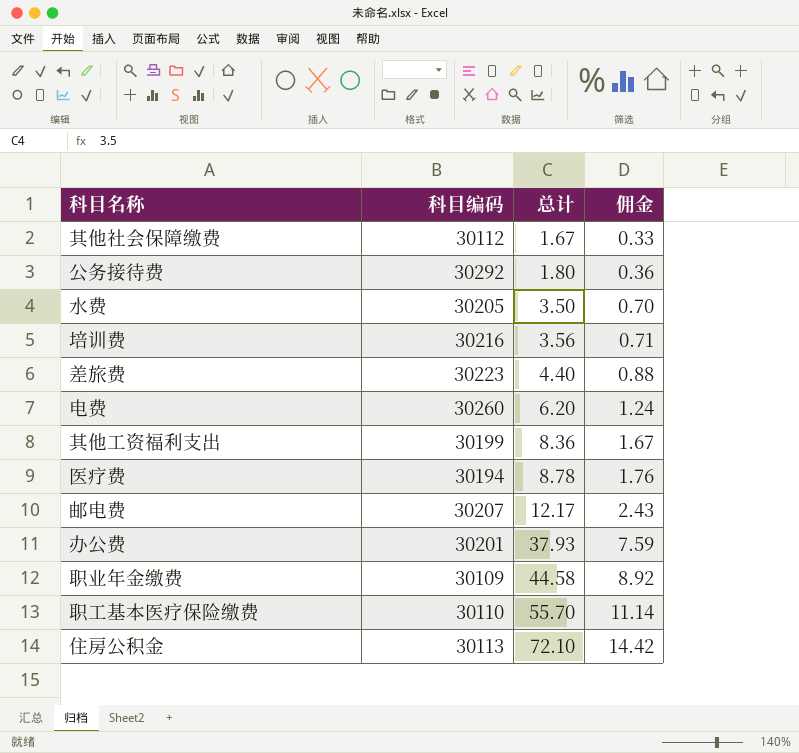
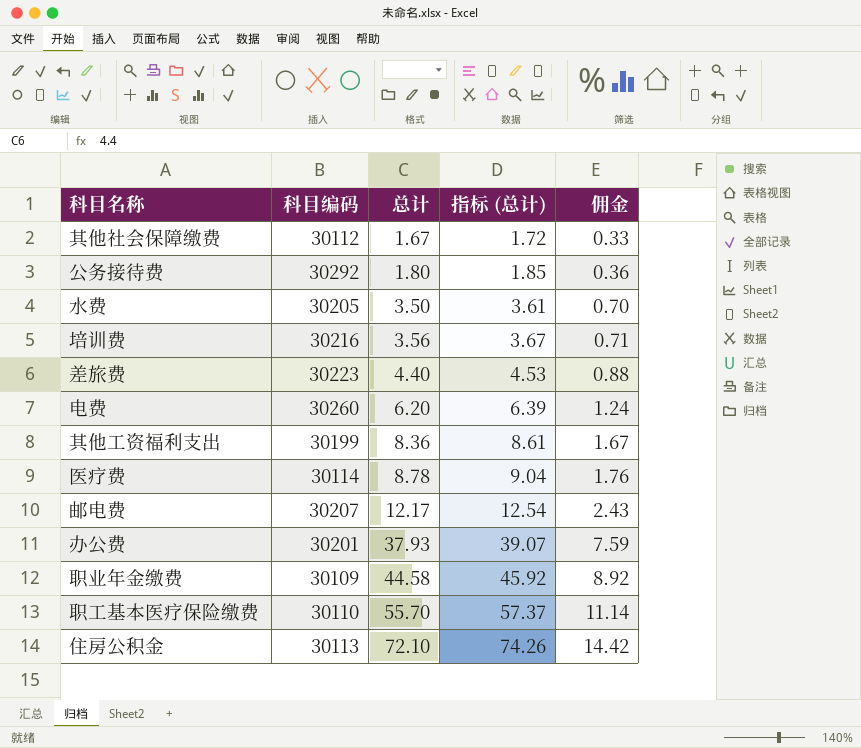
column 指标 (总计) | formula: none -> [总计] * 1.03
医疗费 | 科目编码: 30194 -> 30114

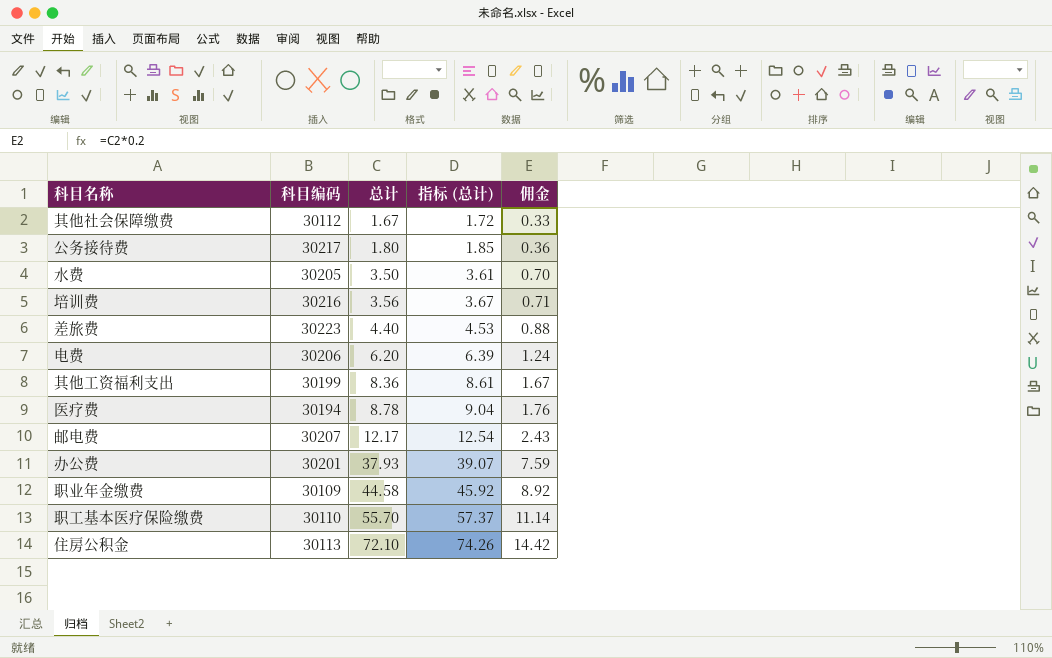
公务接待费 | 科目编码: 30292 -> 30217
电费 | 科目编码: 30260 -> 30206
医疗费 | 科目编码: 30114 -> 30194

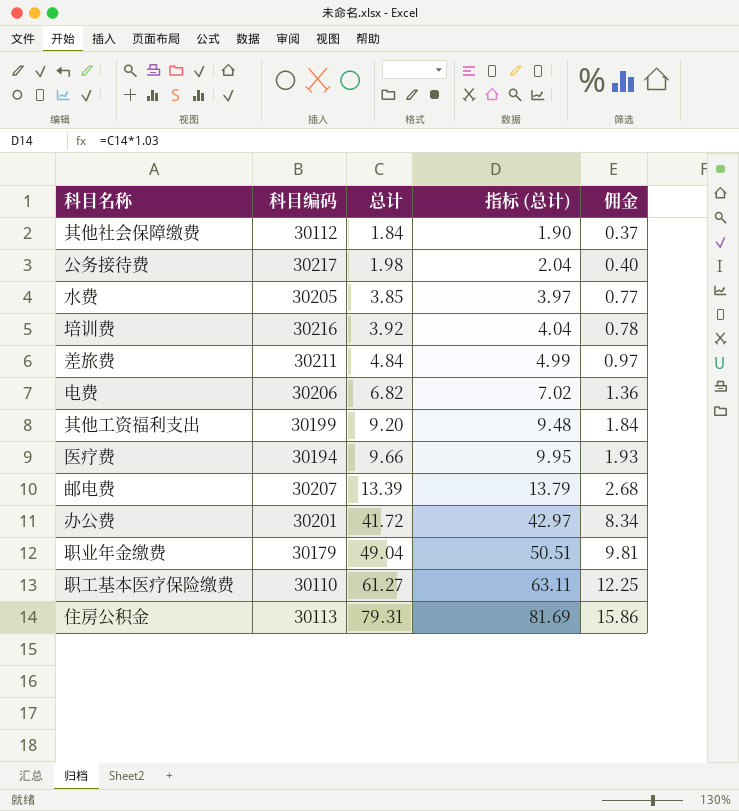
其他社会保障缴费 | 总计: 1.67 -> 1.84
其他社会保障缴费 | 指标 (总计): 1.72 -> 1.90
其他社会保障缴费 | 佣金: 0.33 -> 0.37
公务接待费 | 总计: 1.80 -> 1.98
公务接待费 | 指标 (总计): 1.85 -> 2.04
公务接待费 | 佣金: 0.36 -> 0.40
水费 | 总计: 3.50 -> 3.85
水费 | 指标 (总计): 3.61 -> 3.97
水费 | 佣金: 0.70 -> 0.77
培训费 | 总计: 3.56 -> 3.92
培训费 | 指标 (总计): 3.67 -> 4.04
培训费 | 佣金: 0.71 -> 0.78
差旅费 | 科目编码: 30223 -> 30211
差旅费 | 总计: 4.40 -> 4.84
差旅费 | 指标 (总计): 4.53 -> 4.99
差旅费 | 佣金: 0.88 -> 0.97
电费 | 总计: 6.20 -> 6.82
电费 | 指标 (总计): 6.39 -> 7.02
电费 | 佣金: 1.24 -> 1.36
其他工资福利支出 | 总计: 8.36 -> 9.20
其他工资福利支出 | 指标 (总计): 8.61 -> 9.48
其他工资福利支出 | 佣金: 1.67 -> 1.84
医疗费 | 总计: 8.78 -> 9.66
医疗费 | 指标 (总计): 9.04 -> 9.95
医疗费 | 佣金: 1.76 -> 1.93
邮电费 | 总计: 12.17 -> 13.39
邮电费 | 指标 (总计): 12.54 -> 13.79
邮电费 | 佣金: 2.43 -> 2.68
办公费 | 总计: 37.93 -> 41.72
办公费 | 指标 (总计): 39.07 -> 42.97
办公费 | 佣金: 7.59 -> 8.34
职业年金缴费 | 科目编码: 30109 -> 30179
职业年金缴费 | 总计: 44.58 -> 49.04
职业年金缴费 | 指标 (总计): 45.92 -> 50.51
职业年金缴费 | 佣金: 8.92 -> 9.81
职工基本医疗保险缴费 | 总计: 55.70 -> 61.27
职工基本医疗保险缴费 | 指标 (总计): 57.37 -> 63.11
职工基本医疗保险缴费 | 佣金: 11.14 -> 12.25
住房公积金 | 总计: 72.10 -> 79.31
住房公积金 | 指标 (总计): 74.26 -> 81.69
住房公积金 | 佣金: 14.42 -> 15.86

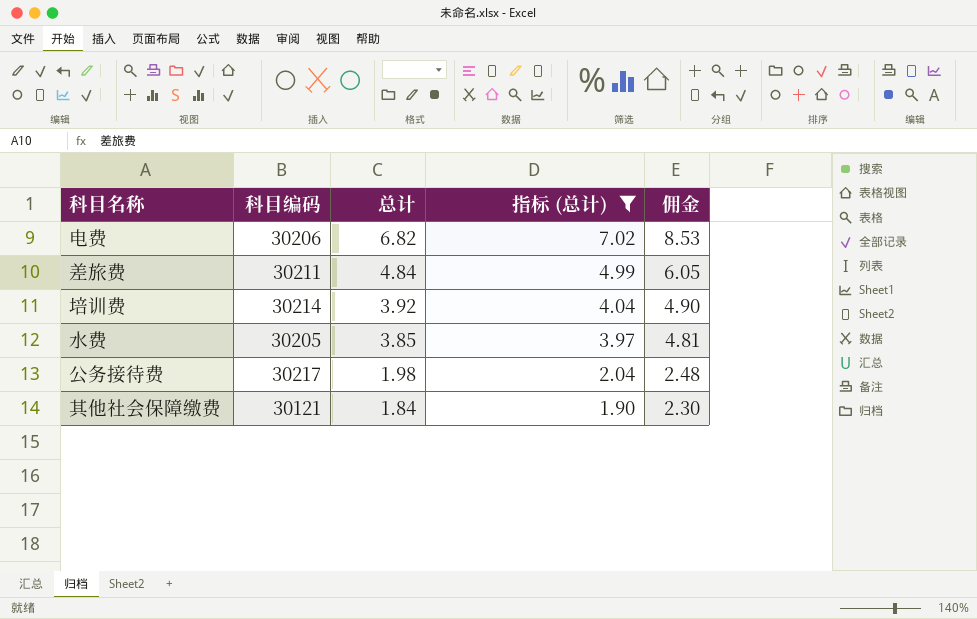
filter: none -> 指标 (总计) <= 7.02
row order: 总计 ascending -> 总计 descending
column 佣金 | formula: [总计] * 0.2 -> [总计] * 1.25
培训费 | 科目编码: 30216 -> 30214
其他社会保障缴费 | 科目编码: 30112 -> 30121

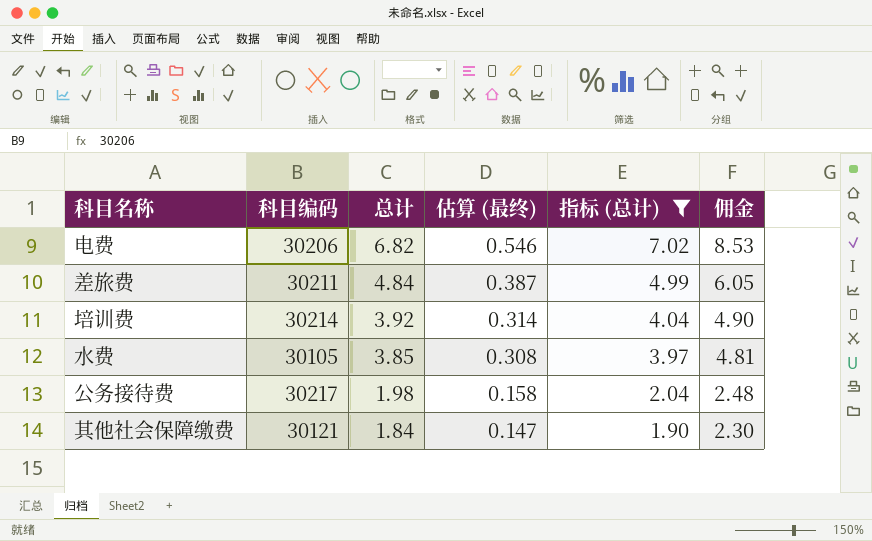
column 估算 (最终) | formula: none -> [总计] * 0.08
水费 | 科目编码: 30205 -> 30105

